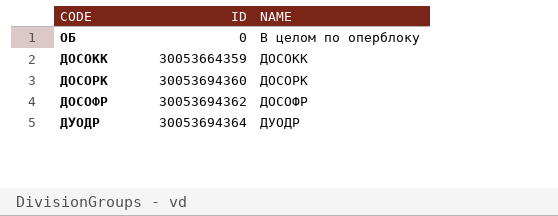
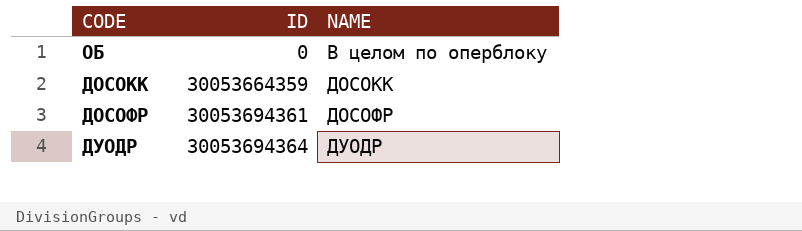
row ДОСОРК: 30053694360 | ДОСОРК -> none
ДОСОФР | ID: 30053694362 -> 30053694361

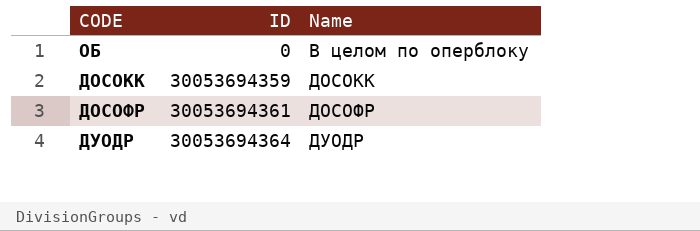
column name: NAME -> Name
ДОСОКК | ID: 30053664359 -> 30053694359

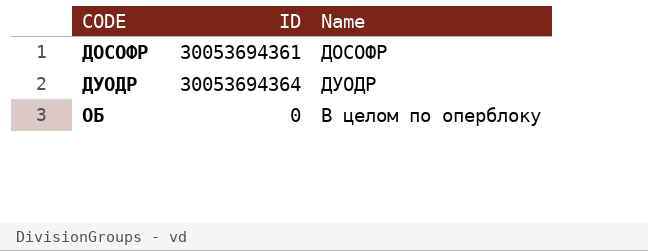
row order: ID ascending -> CODE ascending
row ДОСОКК: 30053694359 | ДОСОКК -> none

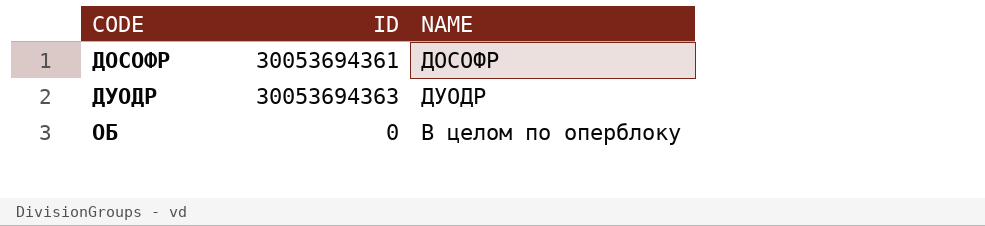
column name: Name -> NAME
ДУОДР | ID: 30053694364 -> 30053694363

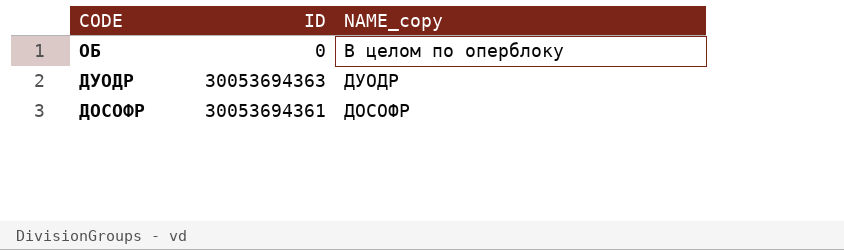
row order: CODE ascending -> CODE descending
column name: NAME -> NAME_copy

